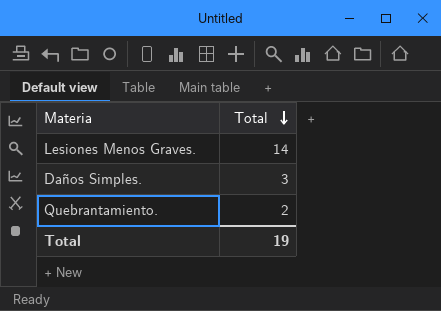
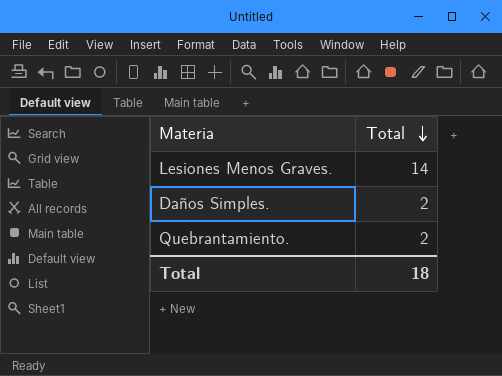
Daños Simples. | Total: 3 -> 2
Total | Total: 19 -> 18

